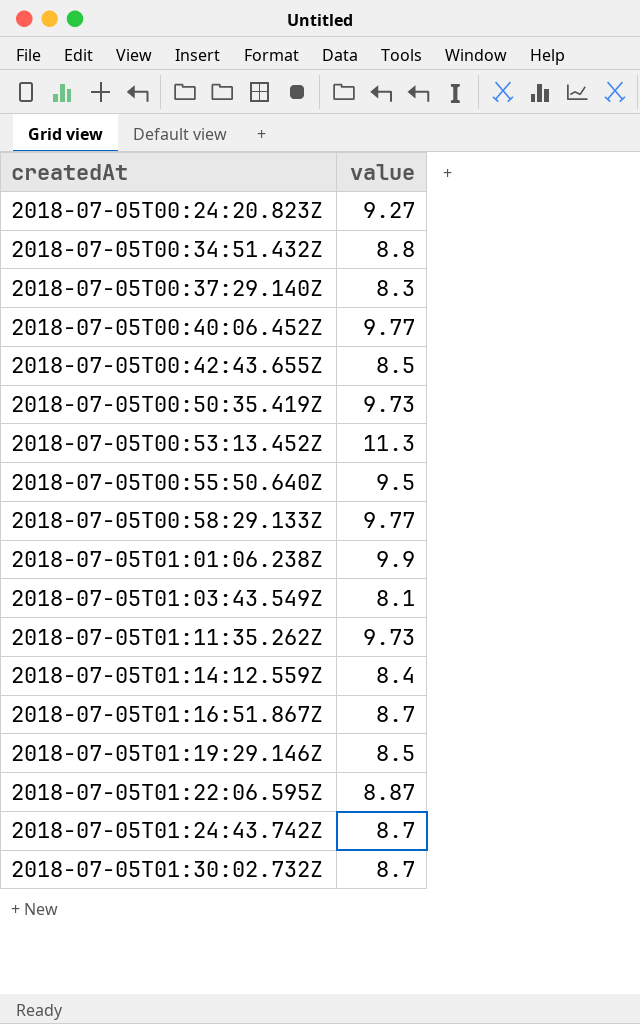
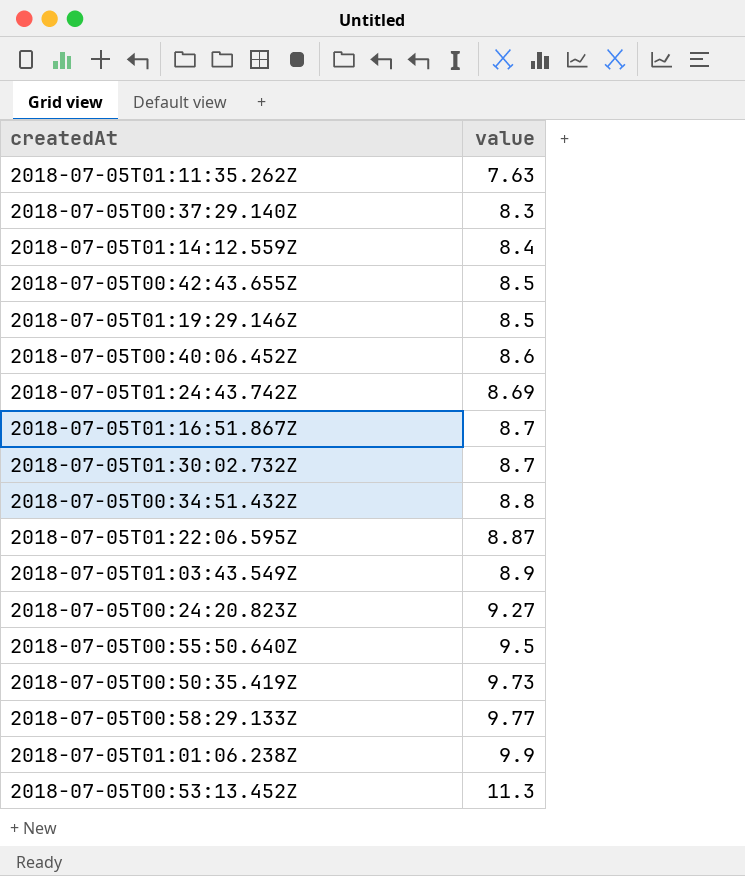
row order: createdAt ascending -> value ascending
2018-07-05T01:11:35.262Z | value: 9.73 -> 7.63
2018-07-05T00:40:06.452Z | value: 9.77 -> 8.6
2018-07-05T01:24:43.742Z | value: 8.7 -> 8.69
2018-07-05T01:03:43.549Z | value: 8.1 -> 8.9

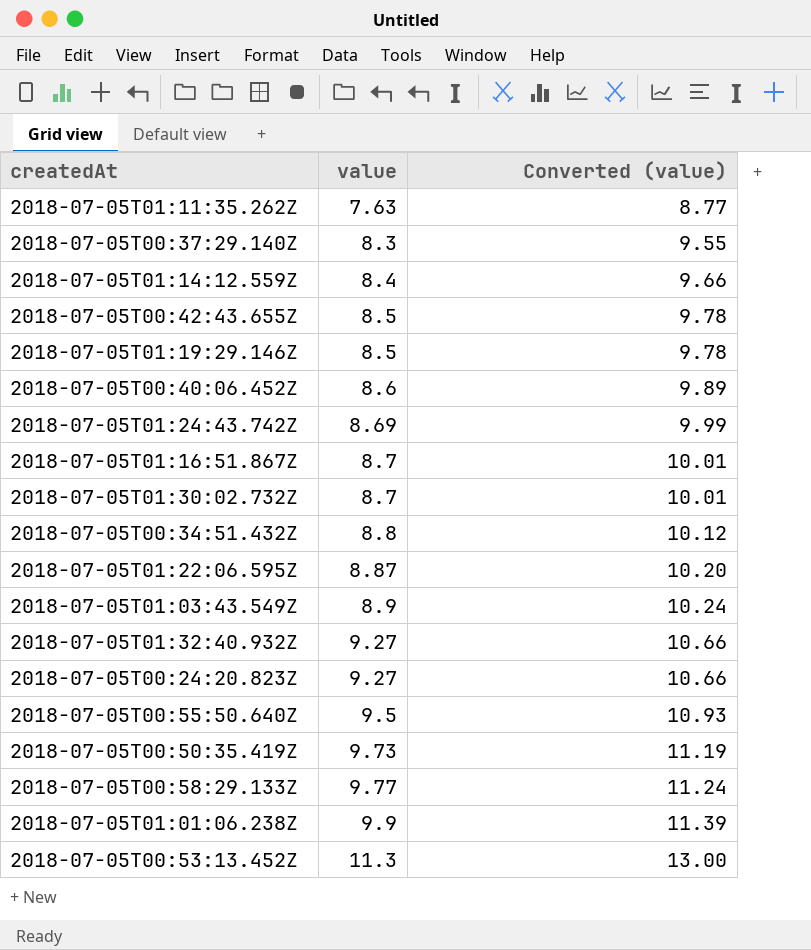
column Converted (value) | formula: none -> [value] * 1.15
row 2018-07-05T01:32:40.932Z: none -> 9.27 | 10.66

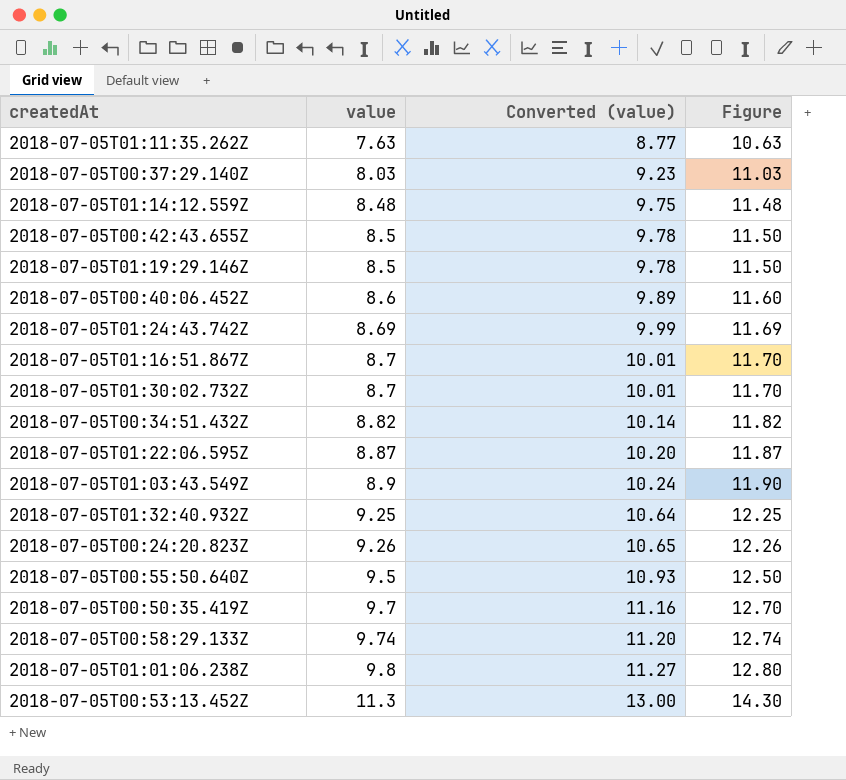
column Figure | formula: none -> [value] + 3
2018-07-05T00:37:29.140Z | value: 8.3 -> 8.03
2018-07-05T00:37:29.140Z | Converted (value): 9.55 -> 9.23
2018-07-05T01:14:12.559Z | value: 8.4 -> 8.48
2018-07-05T01:14:12.559Z | Converted (value): 9.66 -> 9.75
2018-07-05T00:34:51.432Z | value: 8.8 -> 8.82
2018-07-05T00:34:51.432Z | Converted (value): 10.12 -> 10.14
2018-07-05T01:32:40.932Z | value: 9.27 -> 9.25
2018-07-05T01:32:40.932Z | Converted (value): 10.66 -> 10.64
2018-07-05T00:24:20.823Z | value: 9.27 -> 9.26
2018-07-05T00:24:20.823Z | Converted (value): 10.66 -> 10.65
2018-07-05T00:50:35.419Z | value: 9.73 -> 9.7
2018-07-05T00:50:35.419Z | Converted (value): 11.19 -> 11.16
2018-07-05T00:58:29.133Z | value: 9.77 -> 9.74
2018-07-05T00:58:29.133Z | Converted (value): 11.24 -> 11.20
2018-07-05T01:01:06.238Z | value: 9.9 -> 9.8
2018-07-05T01:01:06.238Z | Converted (value): 11.39 -> 11.27

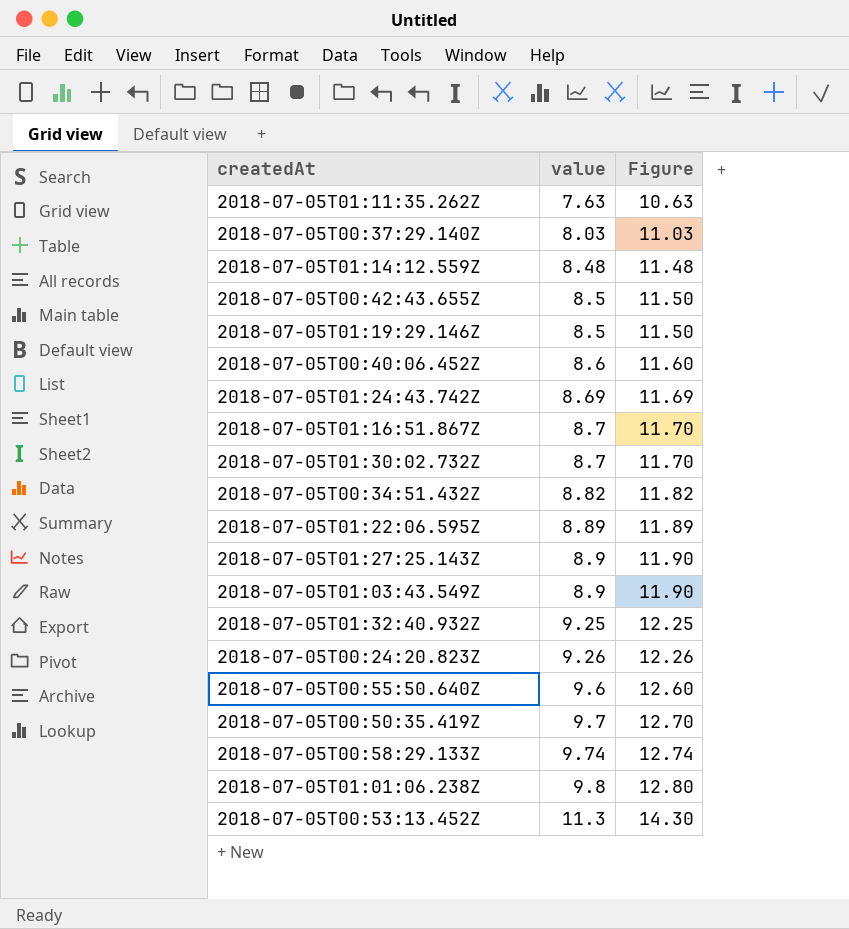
column Converted (value) | formula: [value] * 1.15 -> none
2018-07-05T01:22:06.595Z | value: 8.87 -> 8.89
2018-07-05T01:22:06.595Z | Figure: 11.87 -> 11.89
row 2018-07-05T01:27:25.143Z: none -> 8.9 | 11.90
2018-07-05T00:55:50.640Z | value: 9.5 -> 9.6
2018-07-05T00:55:50.640Z | Figure: 12.50 -> 12.60

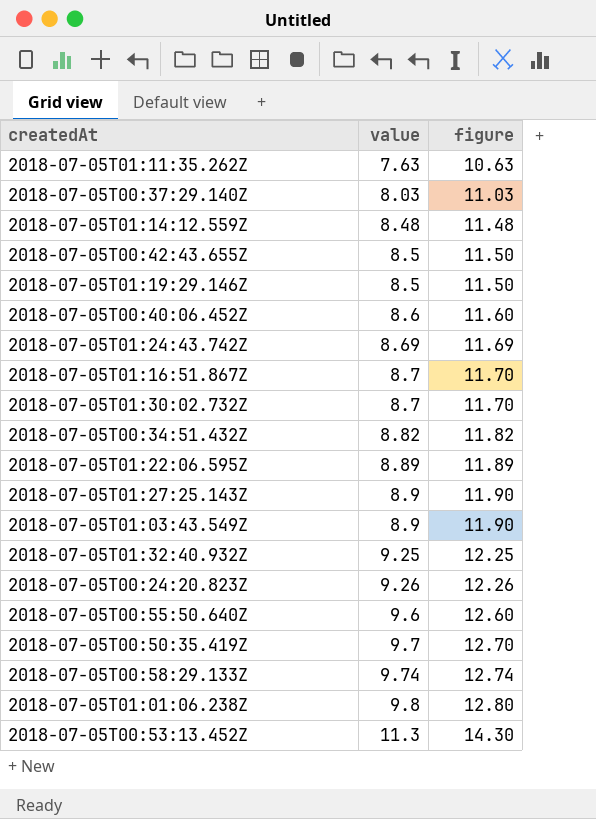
column name: Figure -> figure

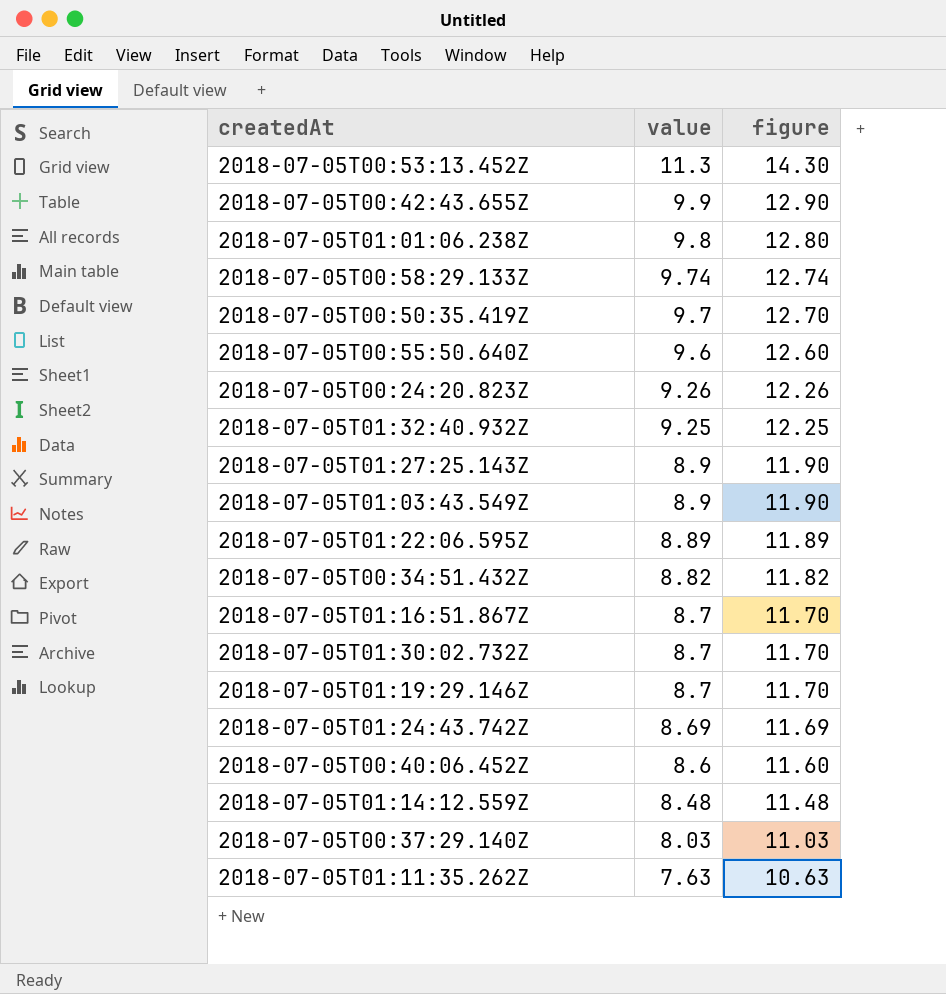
row order: value ascending -> value descending
2018-07-05T00:42:43.655Z | value: 8.5 -> 9.9
2018-07-05T00:42:43.655Z | figure: 11.50 -> 12.90
2018-07-05T01:19:29.146Z | value: 8.5 -> 8.7
2018-07-05T01:19:29.146Z | figure: 11.50 -> 11.70

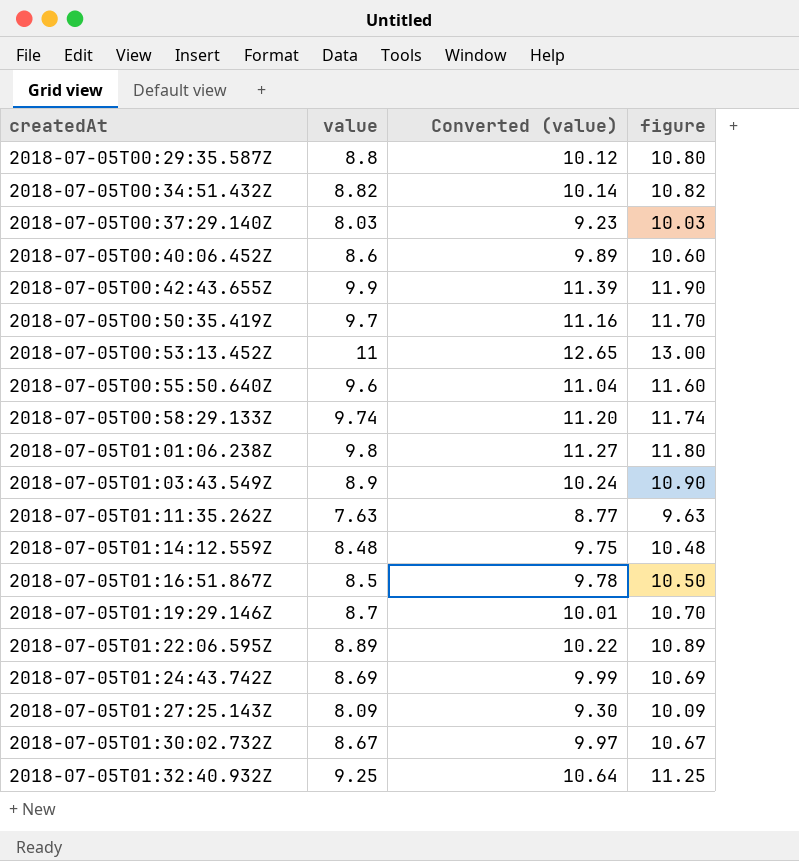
row order: value descending -> createdAt ascending
column Converted (value) | formula: none -> [value] * 1.15
column figure | formula: [value] + 3 -> [value] + 2
row 2018-07-05T00:24:20.823Z: 9.26 | 12.26 -> none
row 2018-07-05T00:29:35.587Z: none -> 8.8 | 10.12 | 10.80
2018-07-05T00:53:13.452Z | value: 11.3 -> 11
2018-07-05T01:16:51.867Z | value: 8.7 -> 8.5
2018-07-05T01:27:25.143Z | value: 8.9 -> 8.09
2018-07-05T01:30:02.732Z | value: 8.7 -> 8.67

